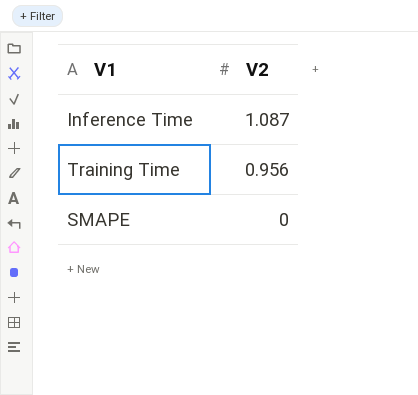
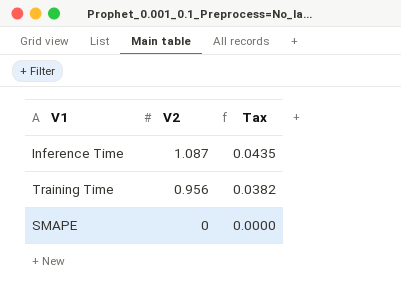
column Tax | formula: none -> [V2] * 0.04

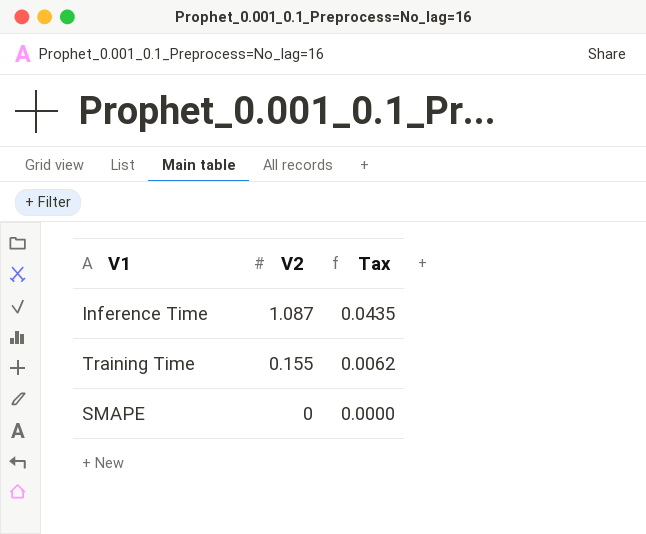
Training Time | V2: 0.956 -> 0.155
Training Time | Tax: 0.0382 -> 0.0062

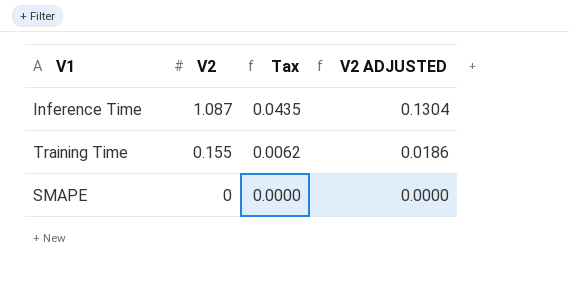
column V2 ADJUSTED | formula: none -> [V2] * 0.12

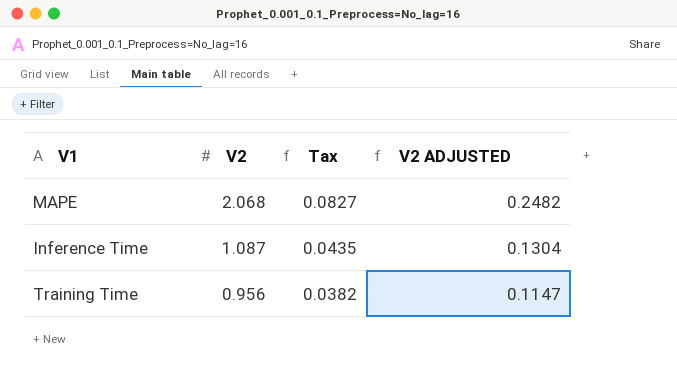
row SMAPE: 0 | 0.0000 | 0.0000 -> none
row MAPE: none -> 2.068 | 0.0827 | 0.2482
Training Time | V2: 0.155 -> 0.956
Training Time | Tax: 0.0062 -> 0.0382
Training Time | V2 ADJUSTED: 0.0186 -> 0.1147

